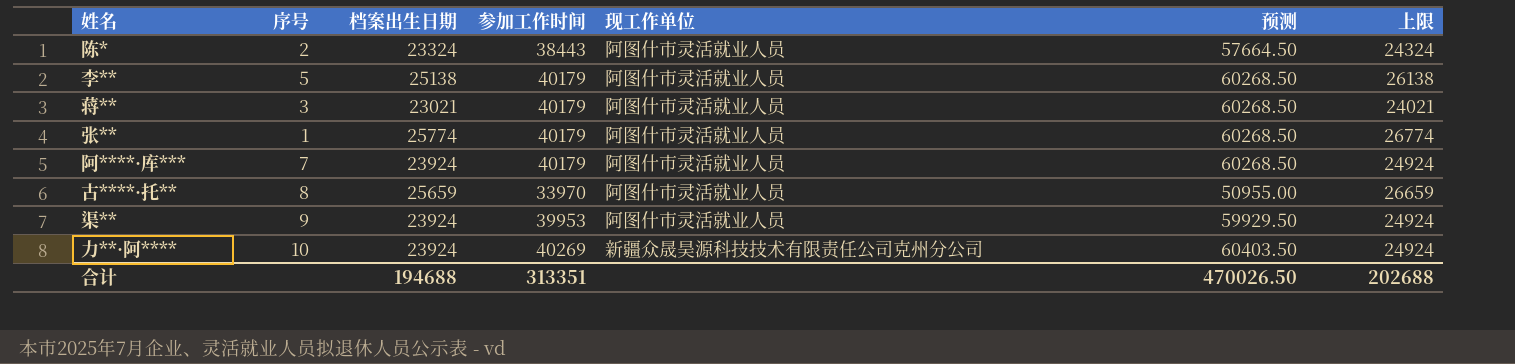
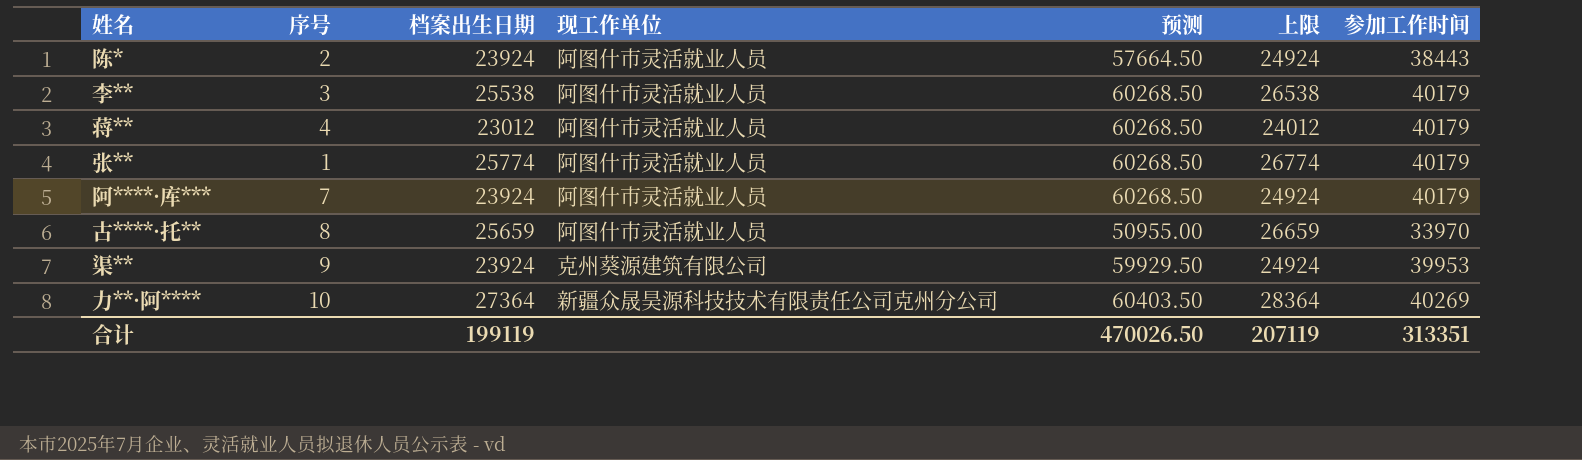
column 参加工作时间 | position: 4 -> 7
陈* | 档案出生日期: 23324 -> 23924
陈* | 上限: 24324 -> 24924
李** | 序号: 5 -> 3
李** | 档案出生日期: 25138 -> 25538
李** | 上限: 26138 -> 26538
蒋** | 序号: 3 -> 4
蒋** | 档案出生日期: 23021 -> 23012
蒋** | 上限: 24021 -> 24012
渠** | 现工作单位: 阿图什市灵活就业人员 -> 克州葵源建筑有限公司
力**·阿**** | 档案出生日期: 23924 -> 27364
力**·阿**** | 上限: 24924 -> 28364
合计 | 档案出生日期: 194688 -> 199119
合计 | 上限: 202688 -> 207119

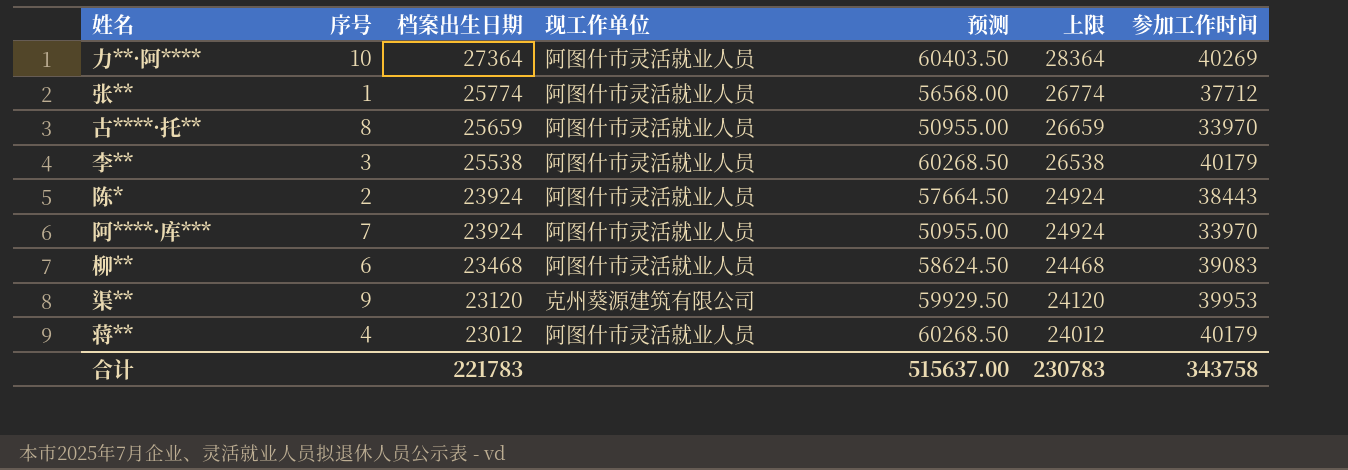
row order: none -> 档案出生日期 descending
力**·阿**** | 现工作单位: 新疆众晟昊源科技技术有限责任公司克州分公司 -> 阿图什市灵活就业人员
张** | 预测: 60268.50 -> 56568.00
张** | 参加工作时间: 40179 -> 37712
阿****·库*** | 预测: 60268.50 -> 50955.00
阿****·库*** | 参加工作时间: 40179 -> 33970
row 柳**: none -> 6 | 23468 | 阿图什市灵活就业人员 | 58624.50 | 24468 | 39083
渠** | 档案出生日期: 23924 -> 23120
渠** | 上限: 24924 -> 24120
合计 | 档案出生日期: 199119 -> 221783
合计 | 预测: 470026.50 -> 515637.00
合计 | 上限: 207119 -> 230783
合计 | 参加工作时间: 313351 -> 343758

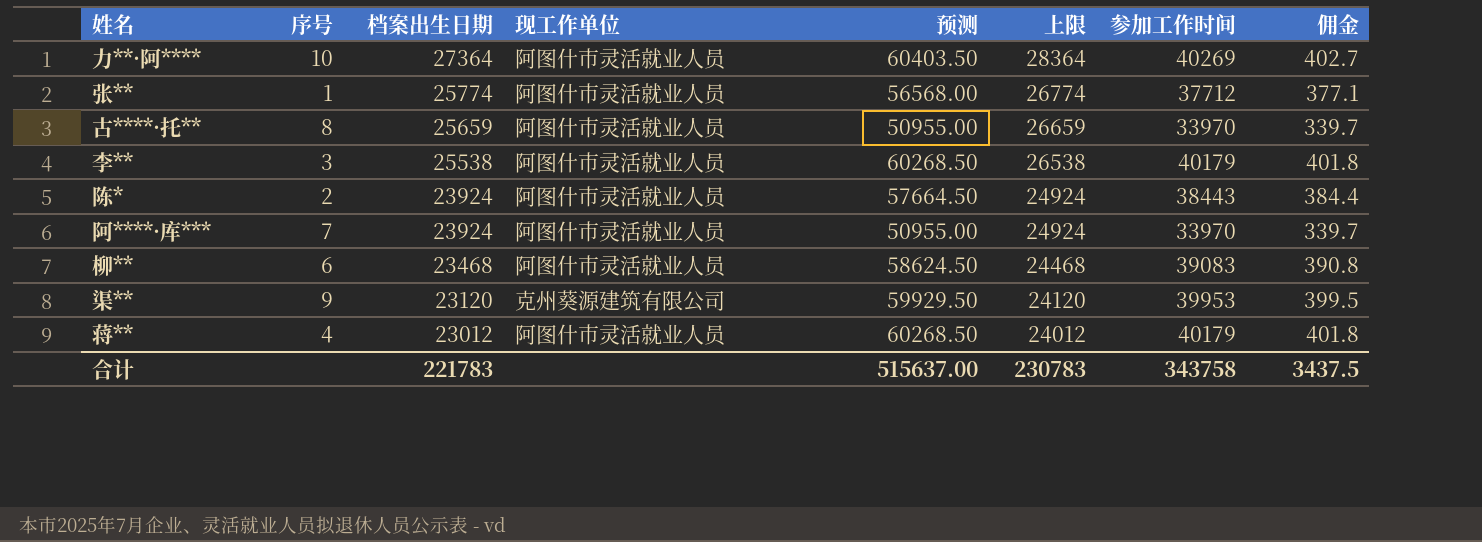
column 佣金 | formula: none -> [参加工作时间] * 0.01

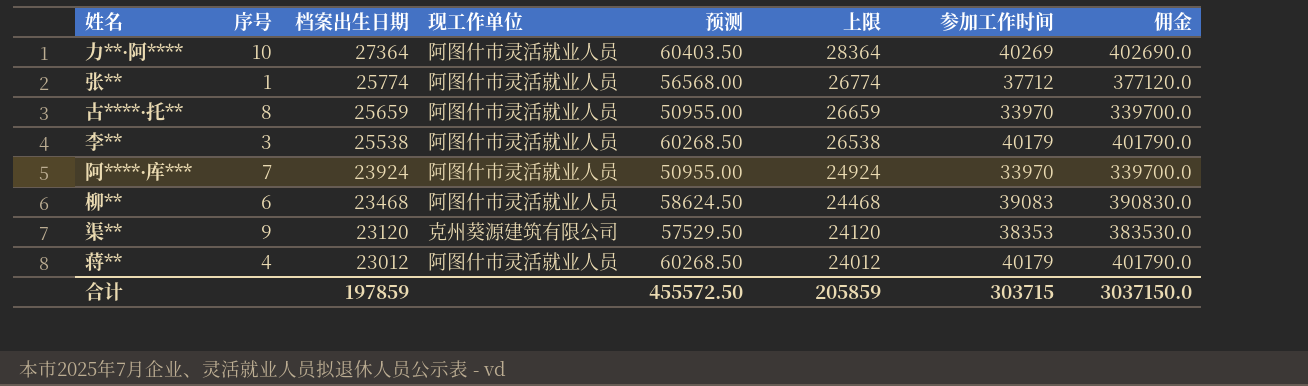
column 佣金 | formula: [参加工作时间] * 0.01 -> [参加工作时间] * 10
row 陈*: 2 | 23924 | 阿图什市灵活就业人员 | 57664.50 | 24924 | 38443 | 384.4 -> none
渠** | 预测: 59929.50 -> 57529.50
渠** | 参加工作时间: 39953 -> 38353
合计 | 档案出生日期: 221783 -> 197859
合计 | 预测: 515637.00 -> 455572.50
合计 | 上限: 230783 -> 205859
合计 | 参加工作时间: 343758 -> 303715
合计 | 佣金: 3437.5 -> 3037150.0

